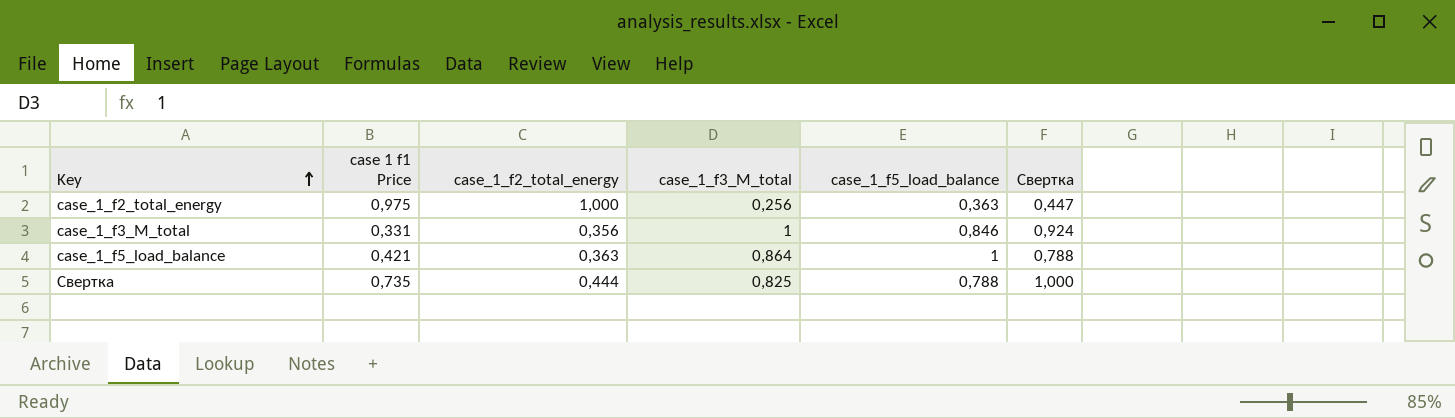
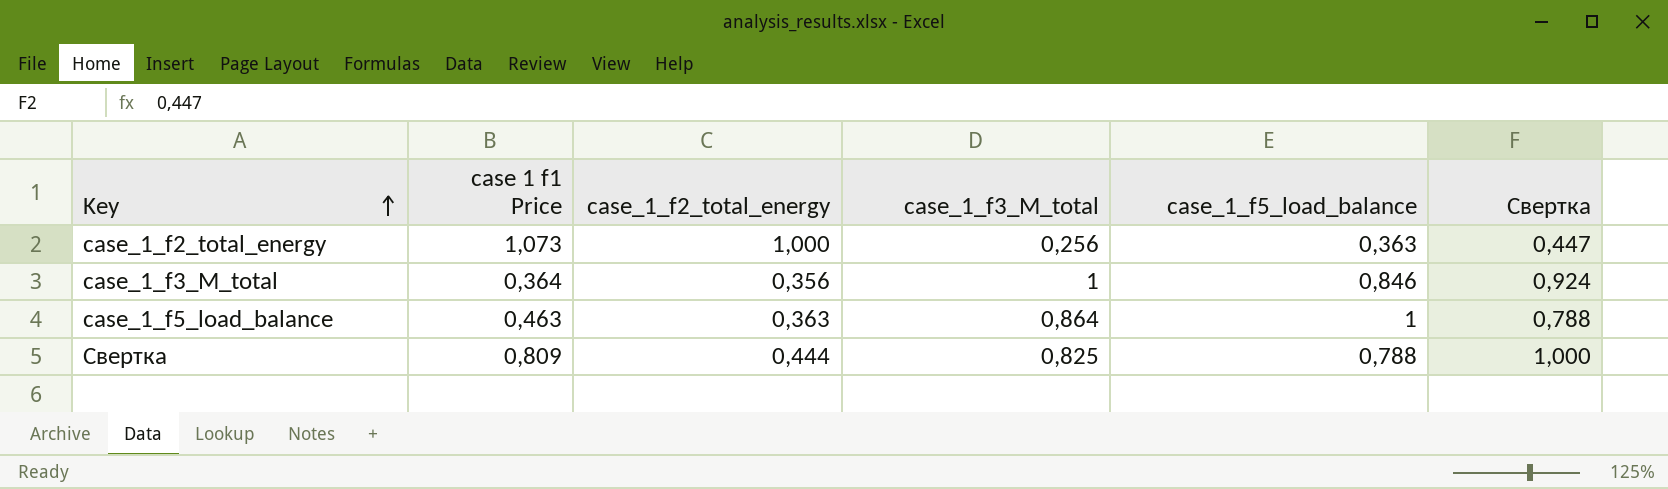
case_1_f2_total_energy | case 1 f1 Price: 0,975 -> 1,073
case_1_f3_M_total | case 1 f1 Price: 0,331 -> 0,364
case_1_f5_load_balance | case 1 f1 Price: 0,421 -> 0,463
Свертка | case 1 f1 Price: 0,735 -> 0,809

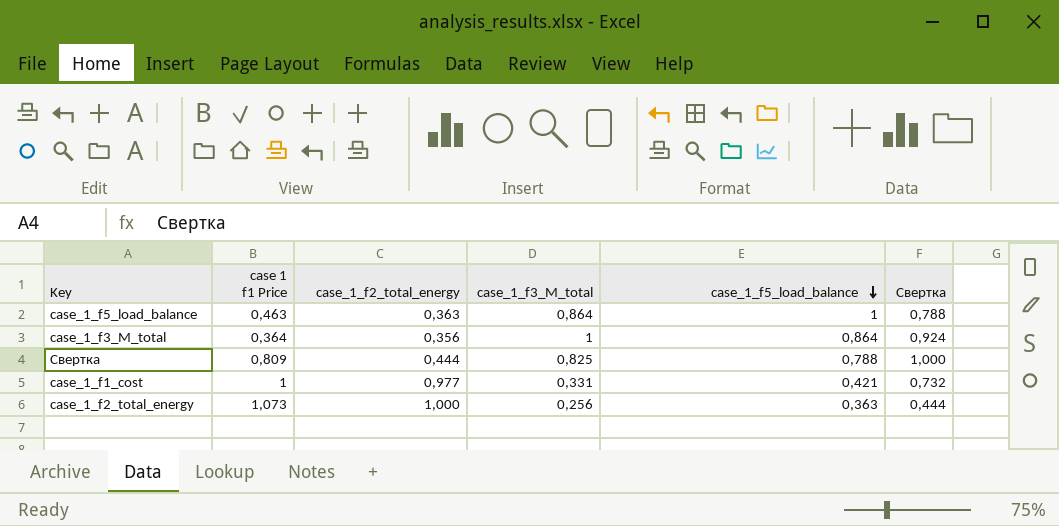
row order: Key ascending -> case_1_f5_load_balance descending
case_1_f3_M_total | case_1_f5_load_balance: 0,846 -> 0,864
row case_1_f1_cost: none -> 1 | 0,977 | 0,331 | 0,421 | 0,732
case_1_f2_total_energy | Свертка: 0,447 -> 0,444

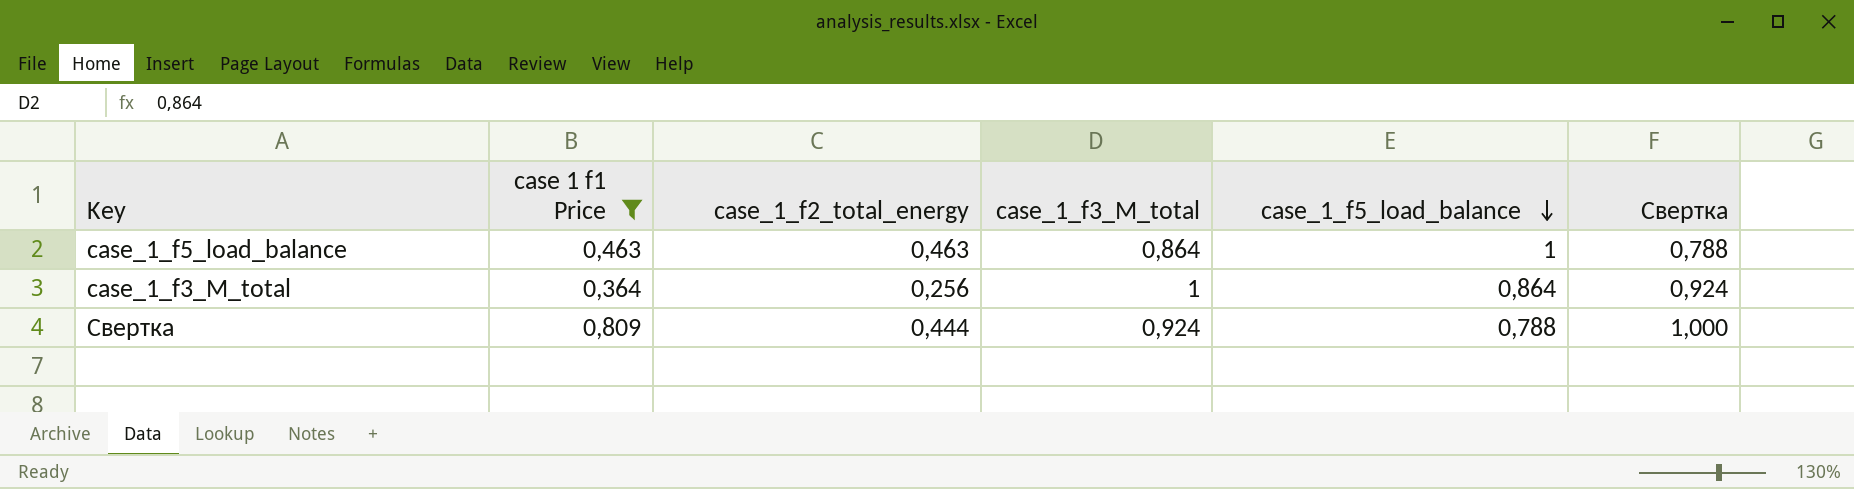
filter: none -> case 1 f1 Price <= 0,809
case_1_f5_load_balance | case_1_f2_total_energy: 0,363 -> 0,463
case_1_f3_M_total | case_1_f2_total_energy: 0,356 -> 0,256
Свертка | case_1_f3_M_total: 0,825 -> 0,924

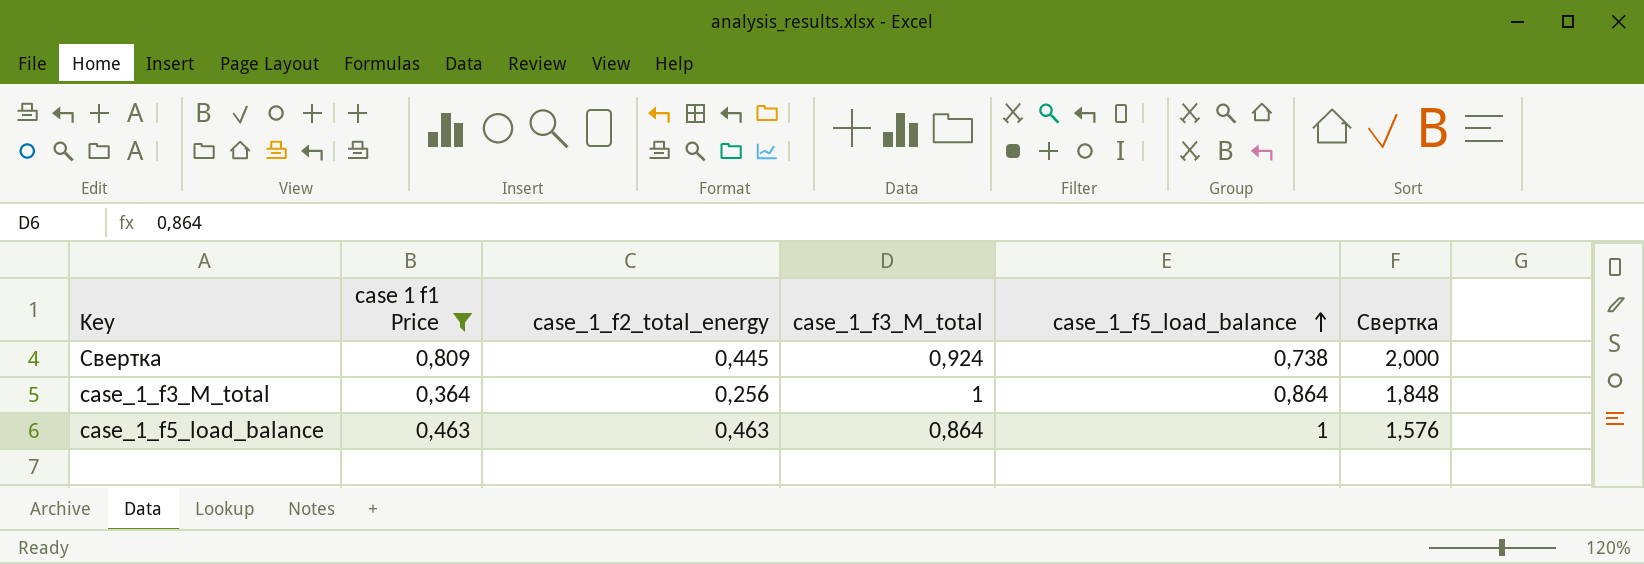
row order: case_1_f5_load_balance descending -> case_1_f5_load_balance ascending
Свертка | case_1_f2_total_energy: 0,444 -> 0,445
Свертка | case_1_f5_load_balance: 0,788 -> 0,738
Свертка | Свертка: 1,000 -> 2,000
case_1_f3_M_total | Свертка: 0,924 -> 1,848
case_1_f5_load_balance | Свертка: 0,788 -> 1,576

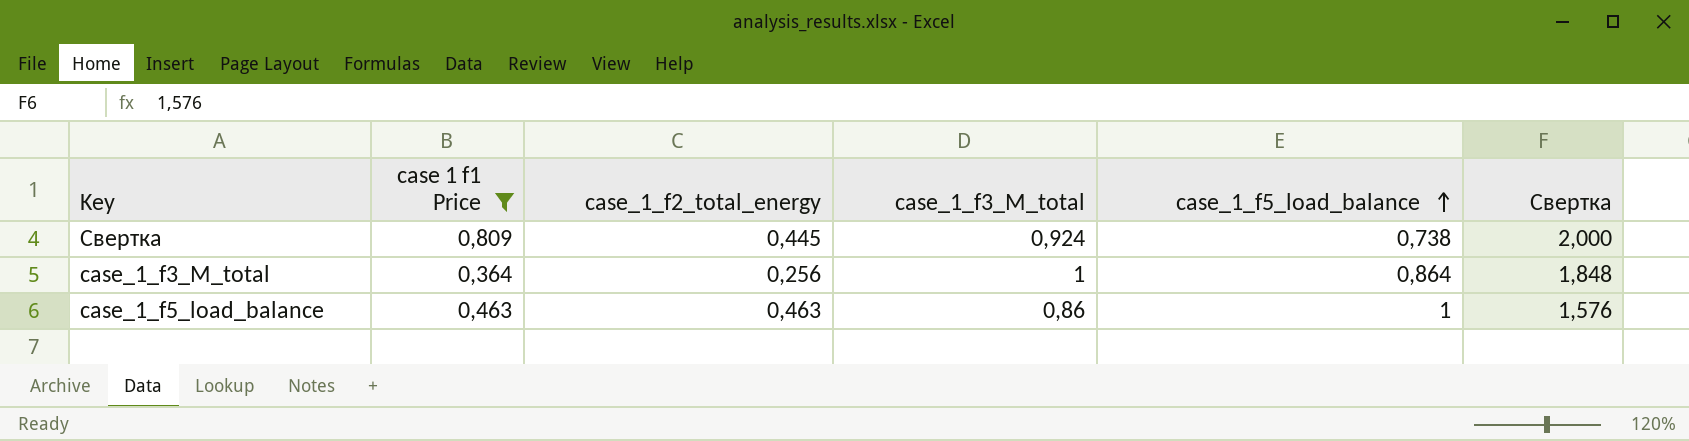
case_1_f5_load_balance | case_1_f3_M_total: 0,864 -> 0,86

